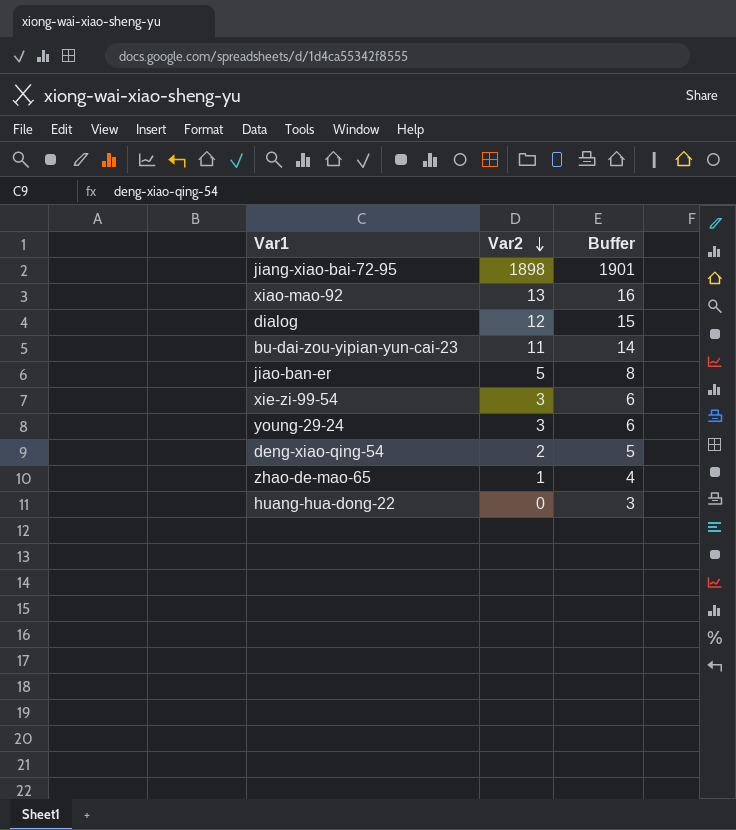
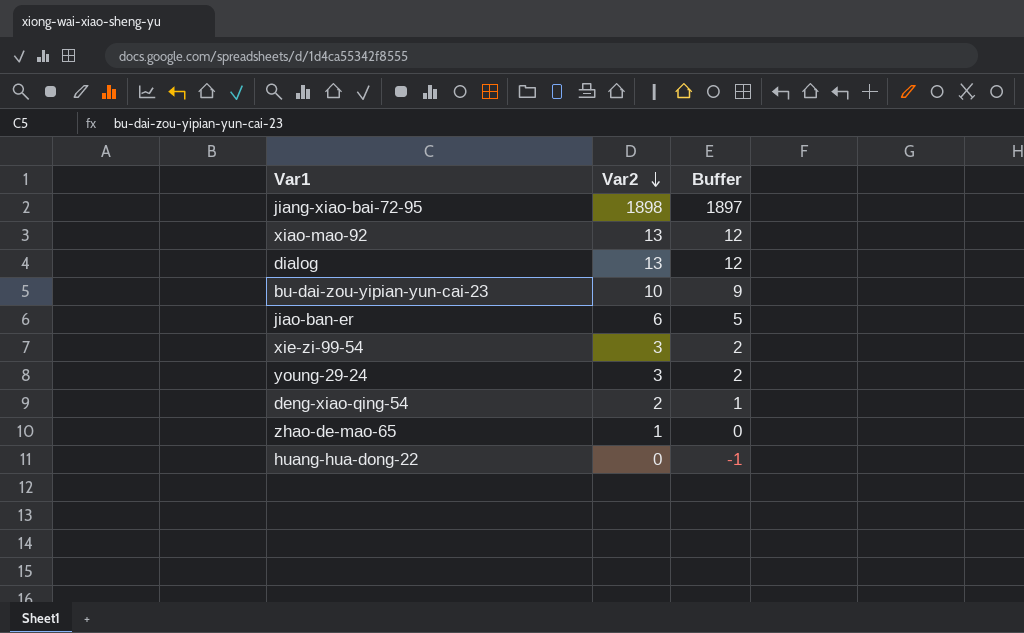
column Buffer | formula: [Var2] + 3 -> [Var2] - 1
dialog | Var2: 12 -> 13
bu-dai-zou-yipian-yun-cai-23 | Var2: 11 -> 10
jiao-ban-er | Var2: 5 -> 6

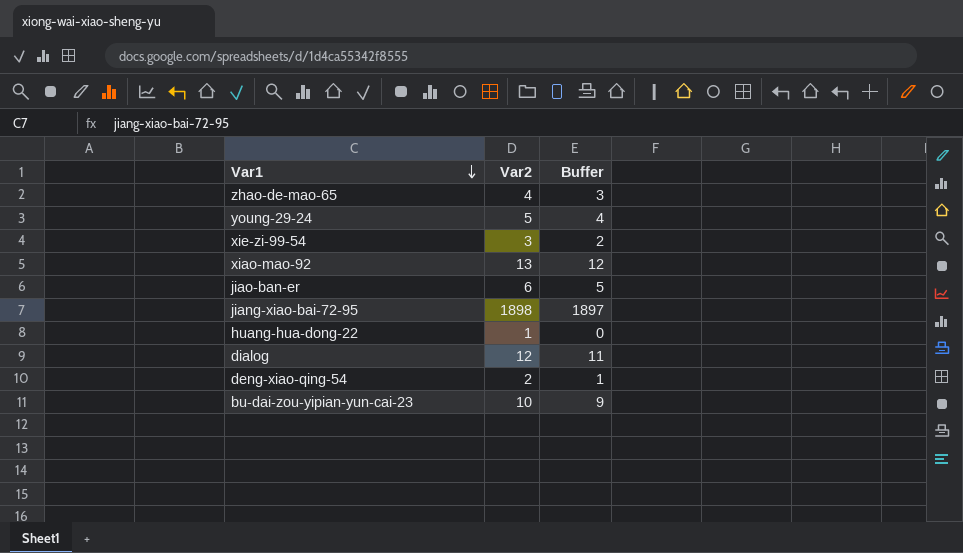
row order: Var2 descending -> Var1 descending
zhao-de-mao-65 | Var2: 1 -> 4
zhao-de-mao-65 | Buffer: 0 -> 3
young-29-24 | Var2: 3 -> 5
young-29-24 | Buffer: 2 -> 4
huang-hua-dong-22 | Var2: 0 -> 1
huang-hua-dong-22 | Buffer: -1 -> 0
dialog | Var2: 13 -> 12
dialog | Buffer: 12 -> 11

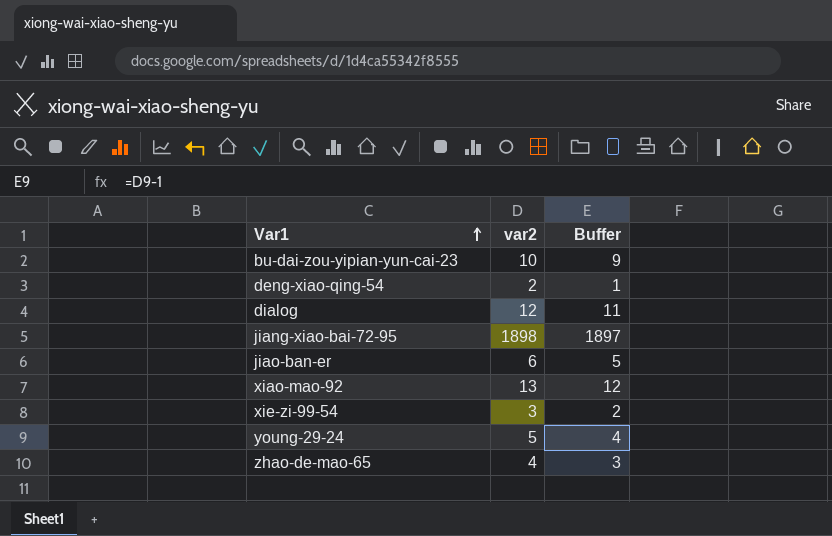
row order: Var1 descending -> Var1 ascending
column name: Var2 -> var2
row huang-hua-dong-22: 1 | 0 -> none

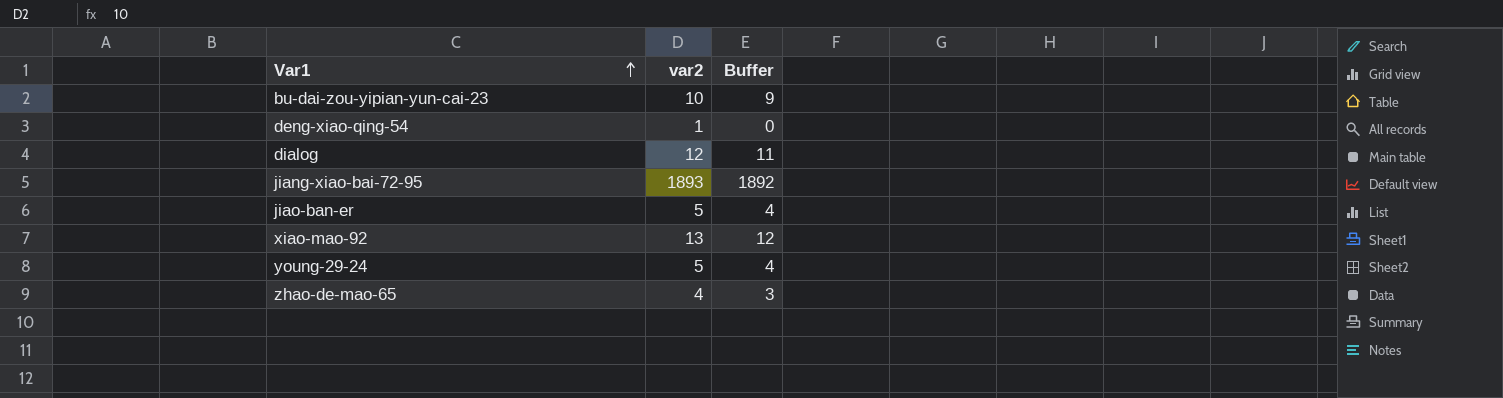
row xie-zi-99-54: 3 | 2 -> none
deng-xiao-qing-54 | var2: 2 -> 1
deng-xiao-qing-54 | Buffer: 1 -> 0
jiang-xiao-bai-72-95 | var2: 1898 -> 1893
jiang-xiao-bai-72-95 | Buffer: 1897 -> 1892
jiao-ban-er | var2: 6 -> 5
jiao-ban-er | Buffer: 5 -> 4

